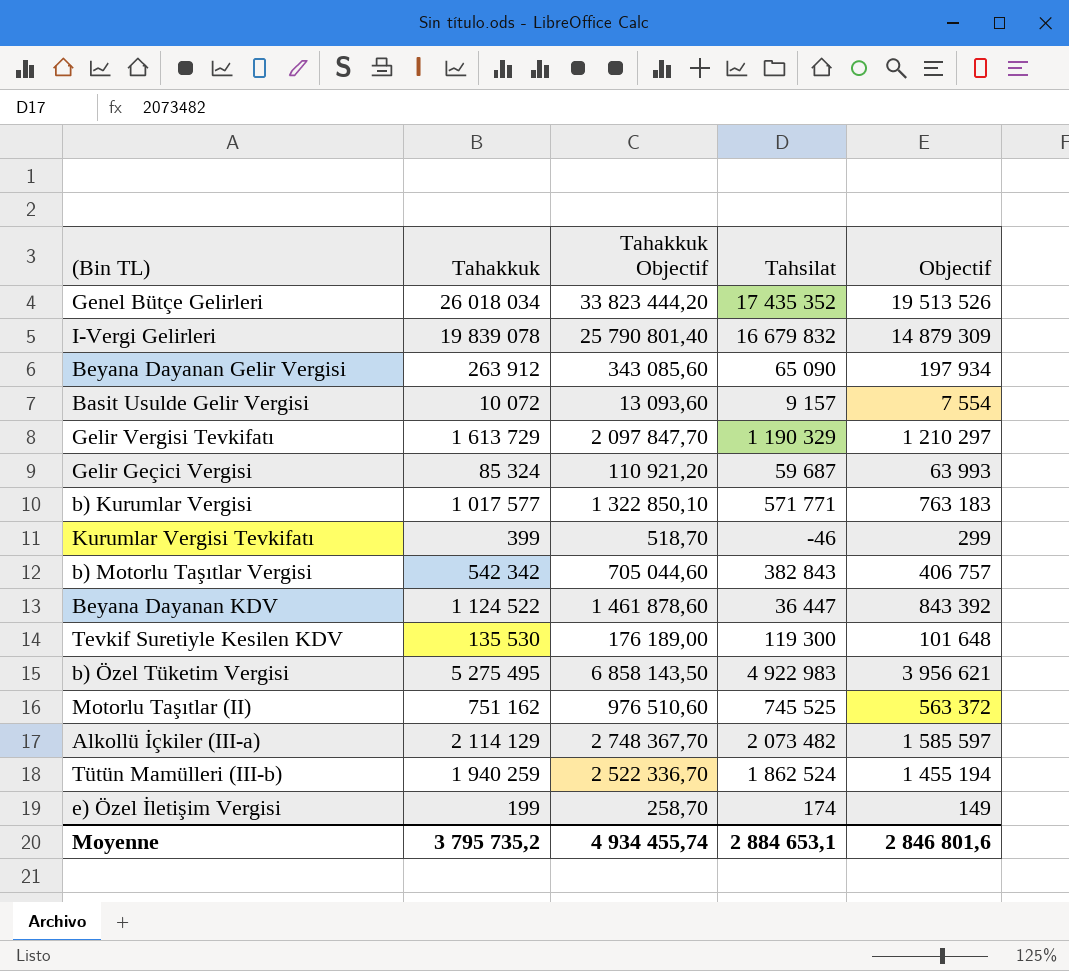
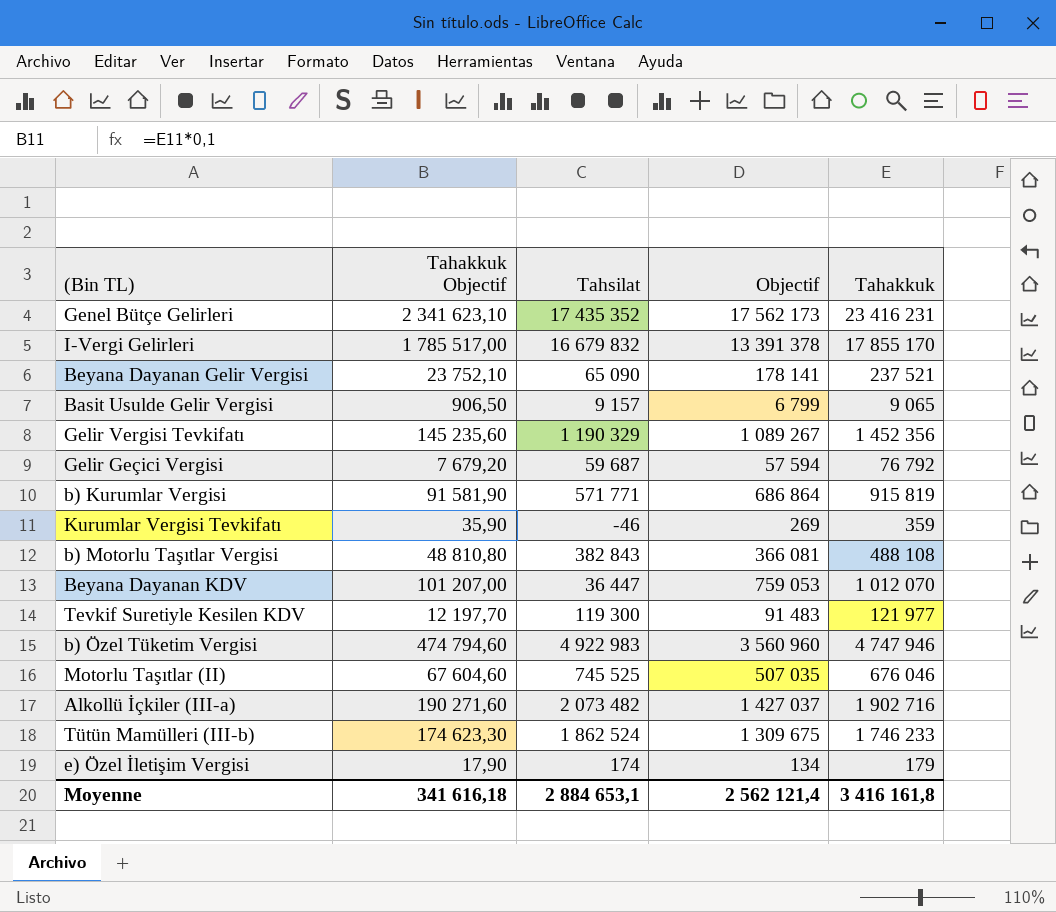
column Tahakkuk Objectif | formula: [Tahakkuk] * 1,3 -> [Tahakkuk] * 0,1
column Tahakkuk | position: 2 -> 5
Genel Bütçe Gelirleri | Objectif: 19 513 526 -> 17 562 173
Genel Bütçe Gelirleri | Tahakkuk: 26 018 034 -> 23 416 231
I-Vergi Gelirleri | Objectif: 14 879 309 -> 13 391 378
I-Vergi Gelirleri | Tahakkuk: 19 839 078 -> 17 855 170
Beyana Dayanan Gelir Vergisi | Objectif: 197 934 -> 178 141
Beyana Dayanan Gelir Vergisi | Tahakkuk: 263 912 -> 237 521
Basit Usulde Gelir Vergisi | Objectif: 7 554 -> 6 799
Basit Usulde Gelir Vergisi | Tahakkuk: 10 072 -> 9 065
Gelir Vergisi Tevkifatı | Objectif: 1 210 297 -> 1 089 267
Gelir Vergisi Tevkifatı | Tahakkuk: 1 613 729 -> 1 452 356
Gelir Geçici Vergisi | Objectif: 63 993 -> 57 594
Gelir Geçici Vergisi | Tahakkuk: 85 324 -> 76 792
b) Kurumlar Vergisi | Objectif: 763 183 -> 686 864
b) Kurumlar Vergisi | Tahakkuk: 1 017 577 -> 915 819
Kurumlar Vergisi Tevkifatı | Objectif: 299 -> 269
Kurumlar Vergisi Tevkifatı | Tahakkuk: 399 -> 359
b) Motorlu Taşıtlar Vergisi | Objectif: 406 757 -> 366 081
b) Motorlu Taşıtlar Vergisi | Tahakkuk: 542 342 -> 488 108
Beyana Dayanan KDV | Objectif: 843 392 -> 759 053
Beyana Dayanan KDV | Tahakkuk: 1 124 522 -> 1 012 070
Tevkif Suretiyle Kesilen KDV | Objectif: 101 648 -> 91 483
Tevkif Suretiyle Kesilen KDV | Tahakkuk: 135 530 -> 121 977
b) Özel Tüketim Vergisi | Objectif: 3 956 621 -> 3 560 960
b) Özel Tüketim Vergisi | Tahakkuk: 5 275 495 -> 4 747 946
Motorlu Taşıtlar (II) | Objectif: 563 372 -> 507 035
Motorlu Taşıtlar (II) | Tahakkuk: 751 162 -> 676 046
Alkollü İçkiler (III-a) | Objectif: 1 585 597 -> 1 427 037
Alkollü İçkiler (III-a) | Tahakkuk: 2 114 129 -> 1 902 716
Tütün Mamülleri (III-b) | Objectif: 1 455 194 -> 1 309 675
Tütün Mamülleri (III-b) | Tahakkuk: 1 940 259 -> 1 746 233
e) Özel İletişim Vergisi | Objectif: 149 -> 134
e) Özel İletişim Vergisi | Tahakkuk: 199 -> 179
Moyenne | Tahakkuk Objectif: 4 934 455,74 -> 341 616,18
Moyenne | Objectif: 2 846 801,6 -> 2 562 121,4
Moyenne | Tahakkuk: 3 795 735,2 -> 3 416 161,8

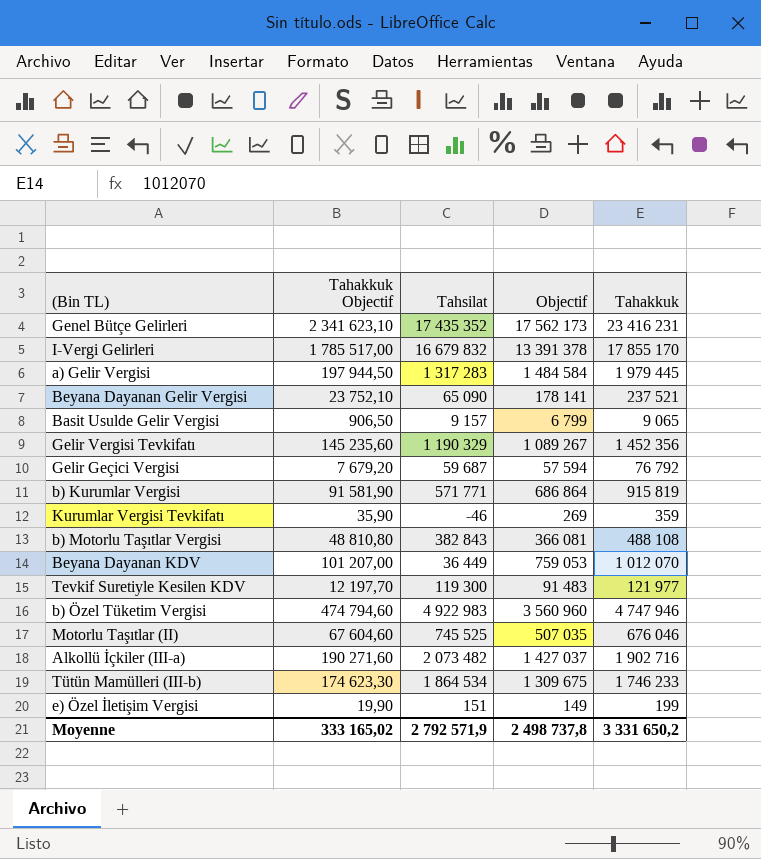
row a) Gelir Vergisi: none -> 197 944,50 | 1 317 283 | 1 484 584 | 1 979 445
Beyana Dayanan KDV | Tahsilat: 36 447 -> 36 449
Tütün Mamülleri (III-b) | Tahsilat: 1 862 524 -> 1 864 534
e) Özel İletişim Vergisi | Tahakkuk Objectif: 17,90 -> 19,90
e) Özel İletişim Vergisi | Tahsilat: 174 -> 151
e) Özel İletişim Vergisi | Objectif: 134 -> 149
e) Özel İletişim Vergisi | Tahakkuk: 179 -> 199
Moyenne | Tahakkuk Objectif: 341 616,18 -> 333 165,02
Moyenne | Tahsilat: 2 884 653,1 -> 2 792 571,9
Moyenne | Objectif: 2 562 121,4 -> 2 498 737,8
Moyenne | Tahakkuk: 3 416 161,8 -> 3 331 650,2

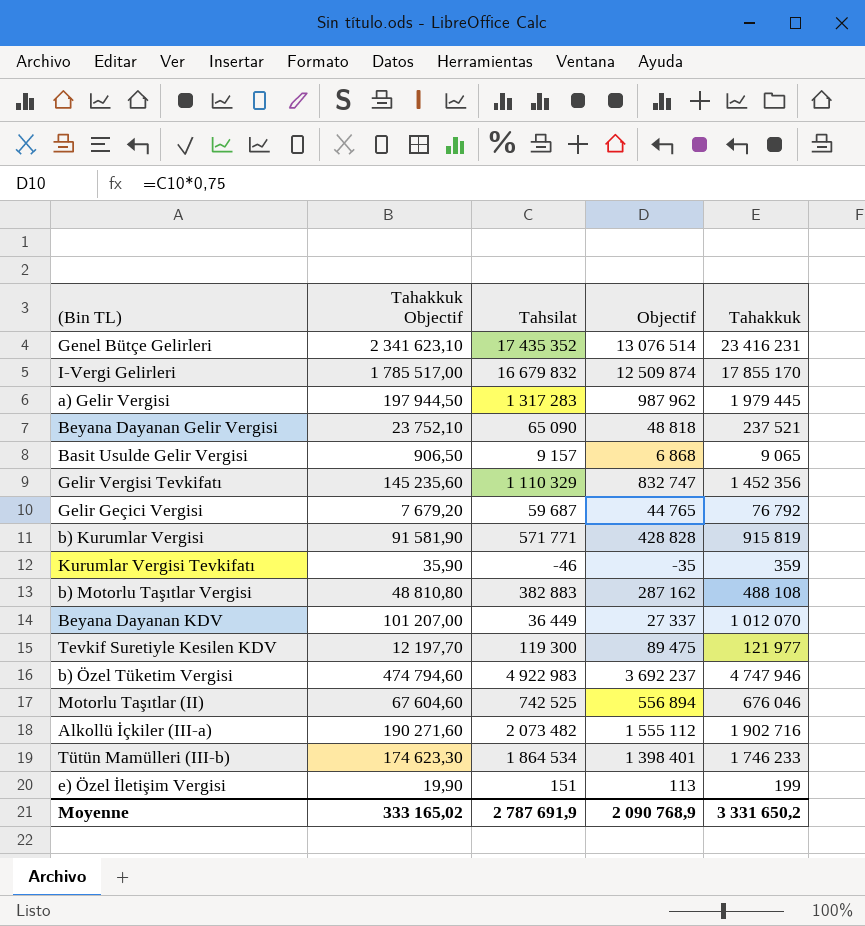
column Objectif | formula: [Tahakkuk] * 0,75 -> [Tahsilat] * 0,75
Gelir Vergisi Tevkifatı | Tahsilat: 1 190 329 -> 1 110 329
b) Motorlu Taşıtlar Vergisi | Tahsilat: 382 843 -> 382 883
Motorlu Taşıtlar (II) | Tahsilat: 745 525 -> 742 525
Moyenne | Tahsilat: 2 792 571,9 -> 2 787 691,9
Moyenne | Objectif: 2 498 737,8 -> 2 090 768,9

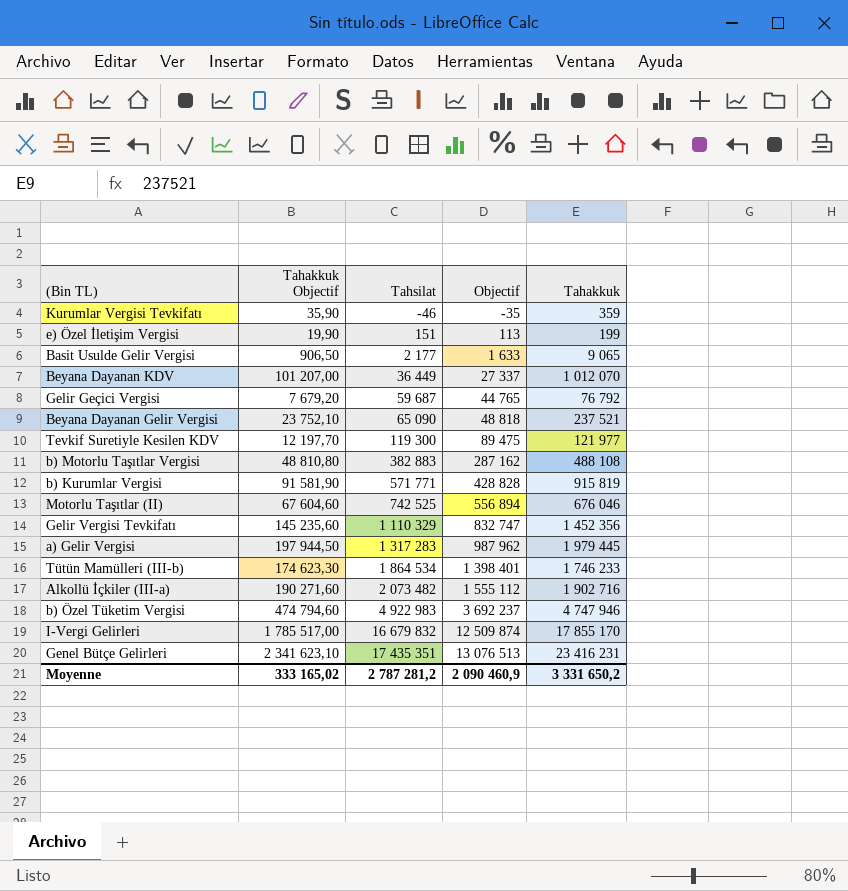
row order: none -> Tahsilat ascending
Basit Usulde Gelir Vergisi | Tahsilat: 9 157 -> 2 177
Basit Usulde Gelir Vergisi | Objectif: 6 868 -> 1 633
Genel Bütçe Gelirleri | Tahsilat: 17 435 352 -> 17 435 351
Genel Bütçe Gelirleri | Objectif: 13 076 514 -> 13 076 513
Moyenne | Tahsilat: 2 787 691,9 -> 2 787 281,2
Moyenne | Objectif: 2 090 768,9 -> 2 090 460,9

